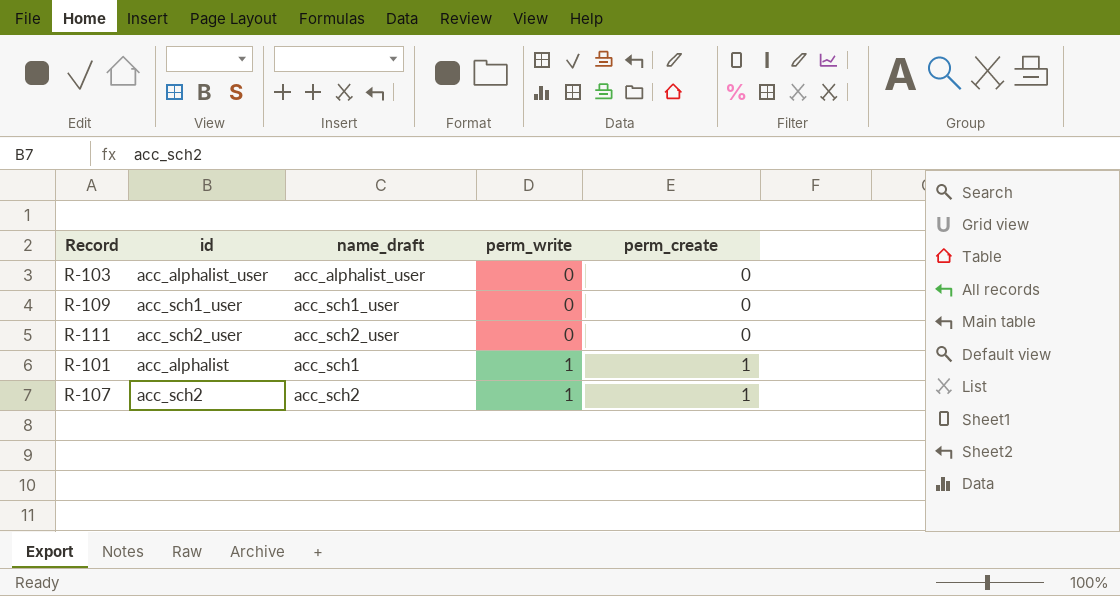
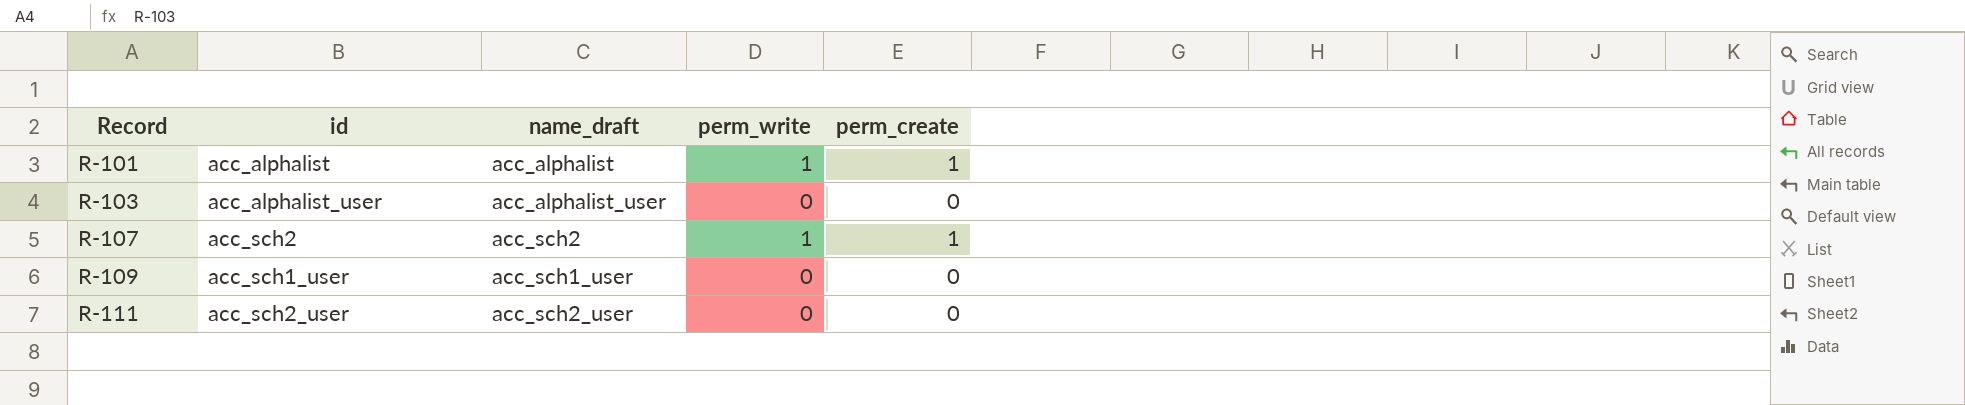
row order: perm_write ascending -> Record ascending
R-101 | name_draft: acc_sch1 -> acc_alphalist

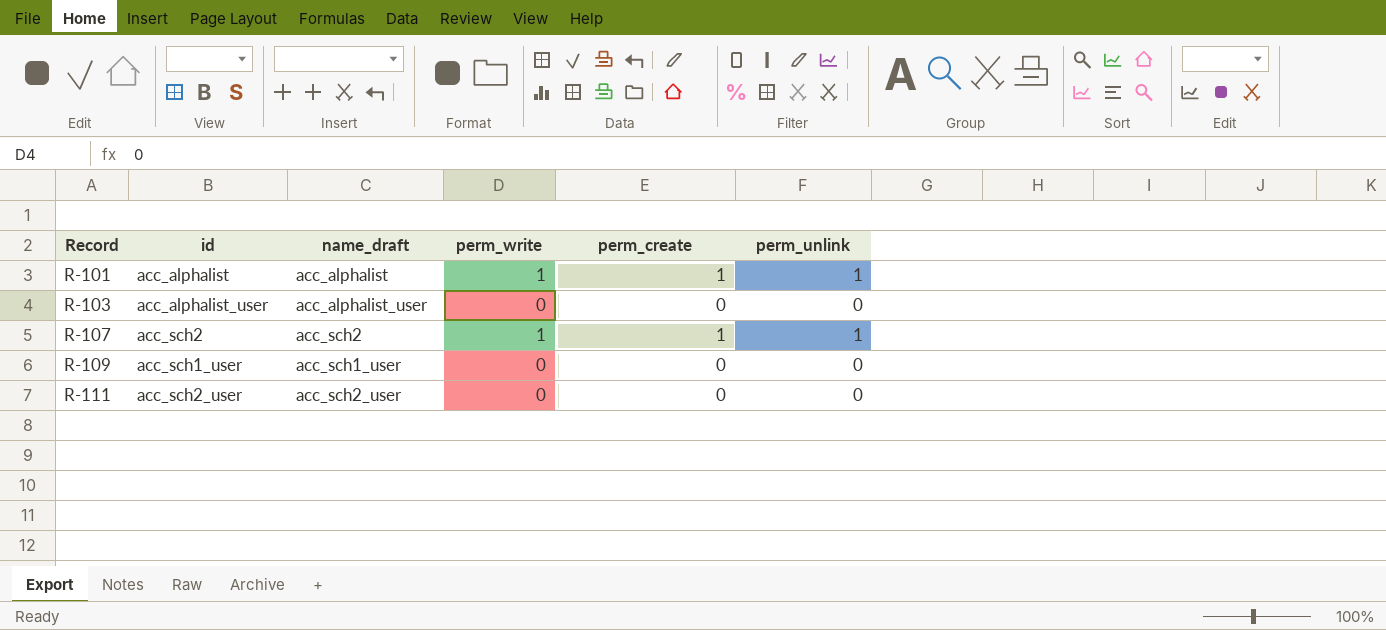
column perm_unlink | position: none -> 6

